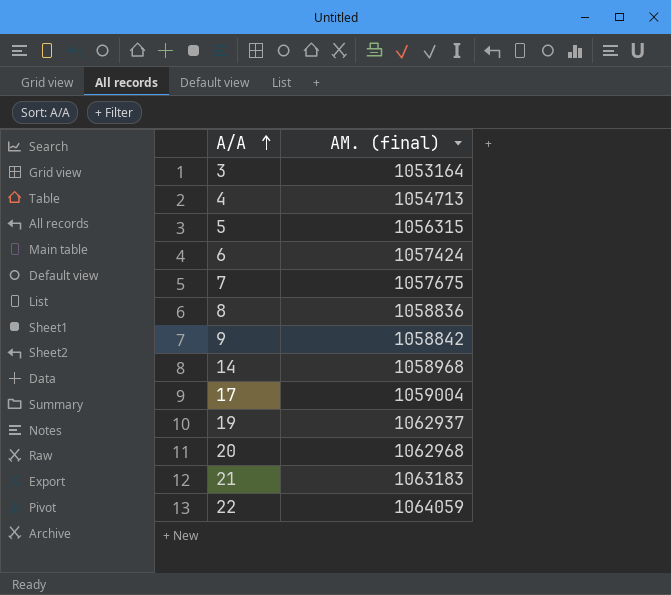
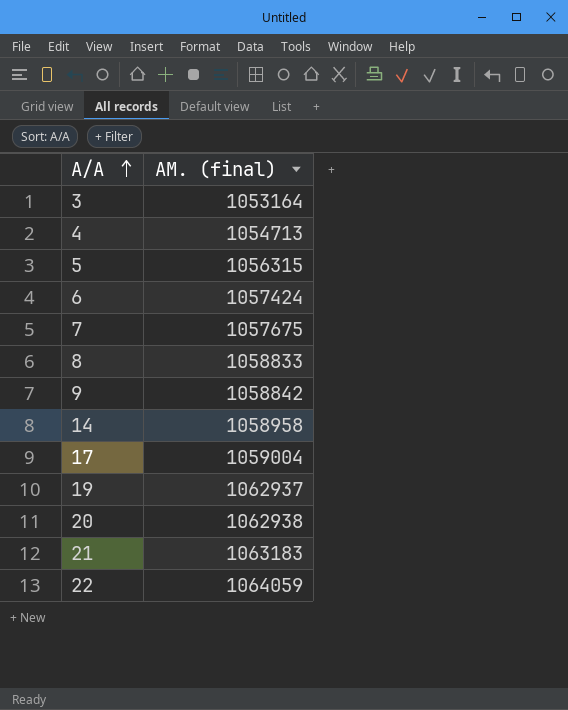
8 | ΑΜ. (final): 1058836 -> 1058833
14 | ΑΜ. (final): 1058968 -> 1058958
20 | ΑΜ. (final): 1062968 -> 1062938

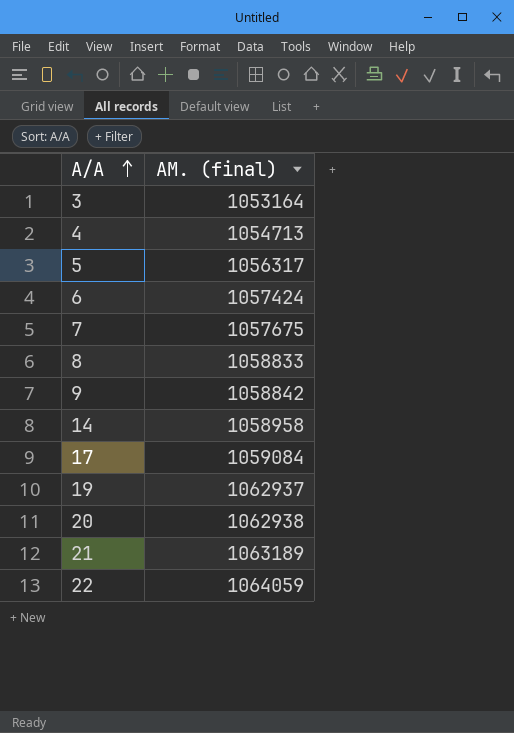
5 | ΑΜ. (final): 1056315 -> 1056317
17 | ΑΜ. (final): 1059004 -> 1059084
21 | ΑΜ. (final): 1063183 -> 1063189

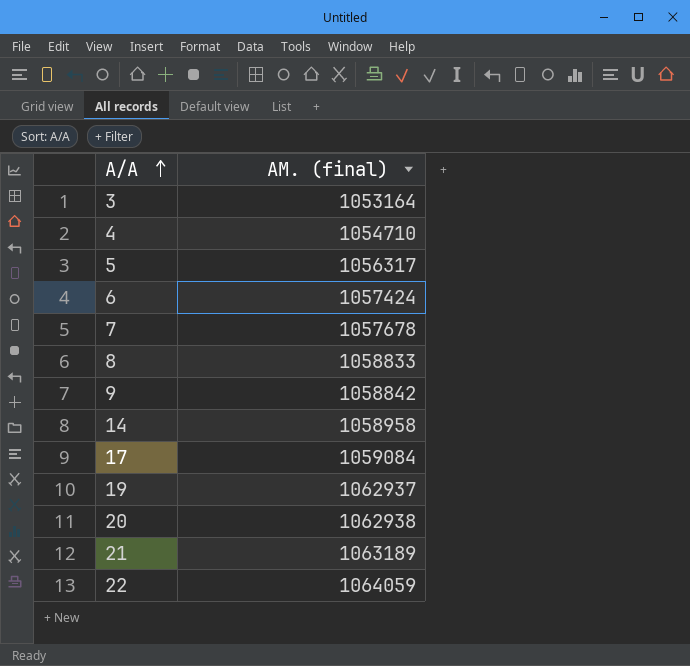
4 | ΑΜ. (final): 1054713 -> 1054710
7 | ΑΜ. (final): 1057675 -> 1057678

